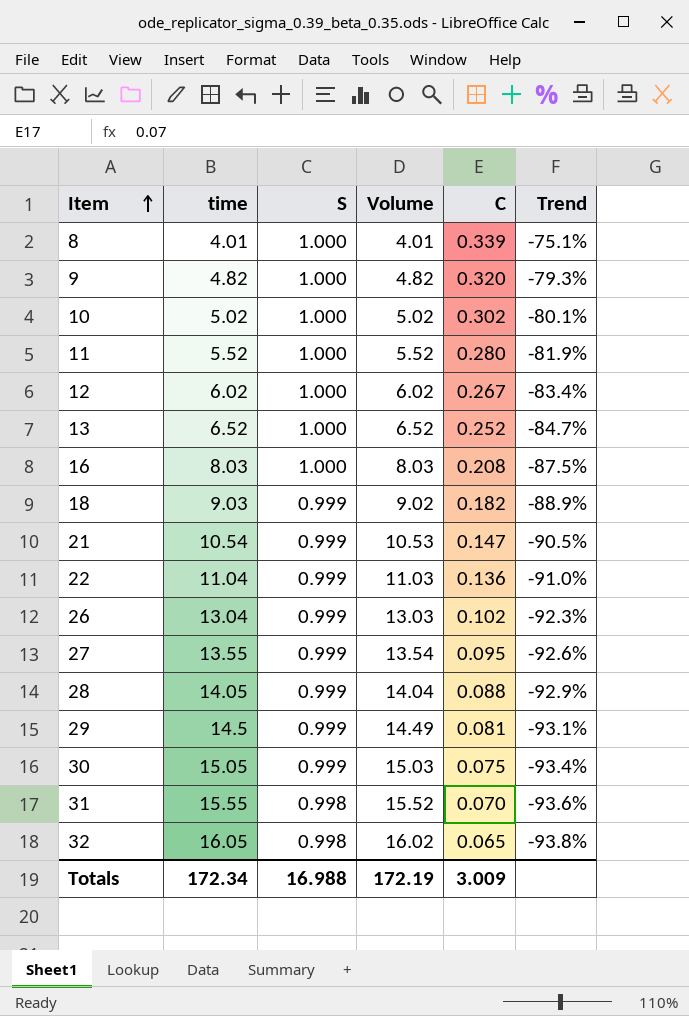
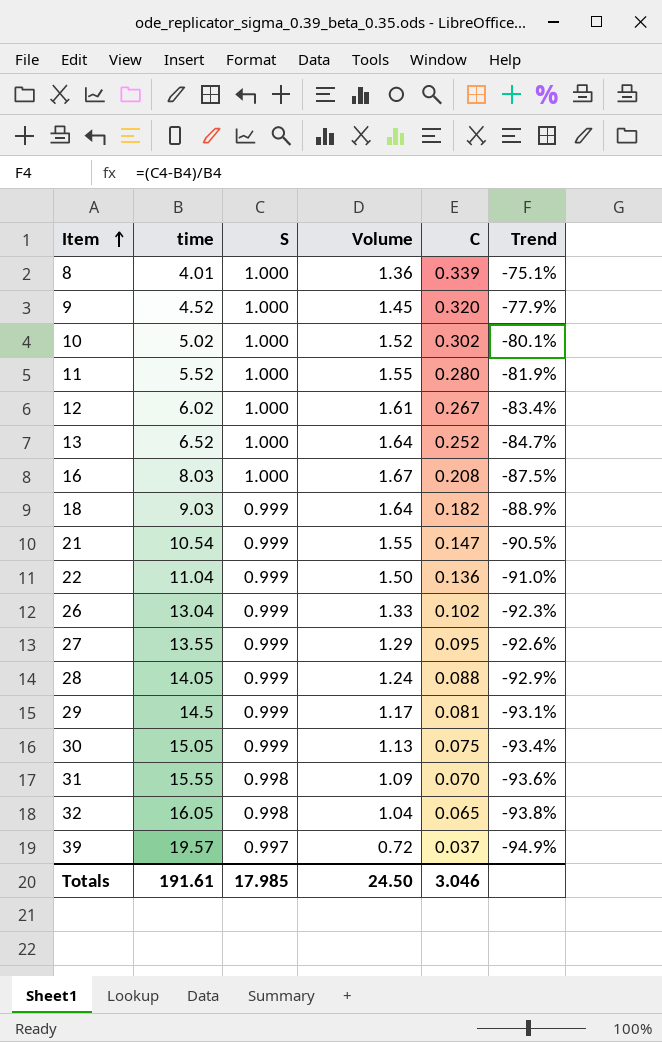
column Volume | formula: [time] * [S] -> [time] * [C]
9 | time: 4.82 -> 4.52
9 | Trend: -79.3% -> -77.9%
row 39: none -> 19.57 | 0.997 | 0.72 | 0.037 | -94.9%
Totals | time: 172.34 -> 191.61
Totals | S: 16.988 -> 17.985
Totals | Volume: 172.19 -> 24.50
Totals | C: 3.009 -> 3.046

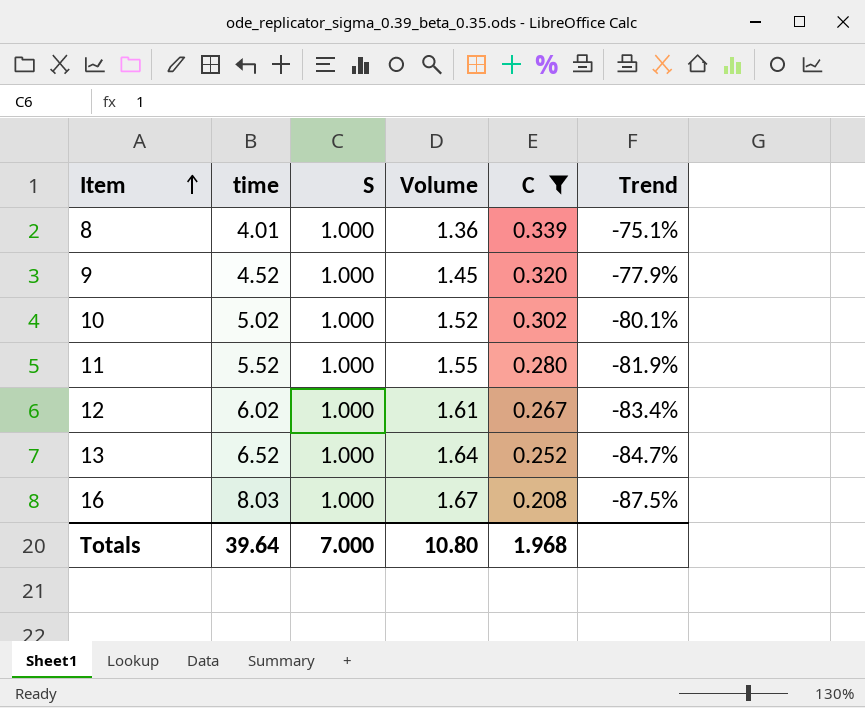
filter: none -> C >= 0.208
Totals | time: 191.61 -> 39.64
Totals | S: 17.985 -> 7.000
Totals | Volume: 24.50 -> 10.80
Totals | C: 3.046 -> 1.968

